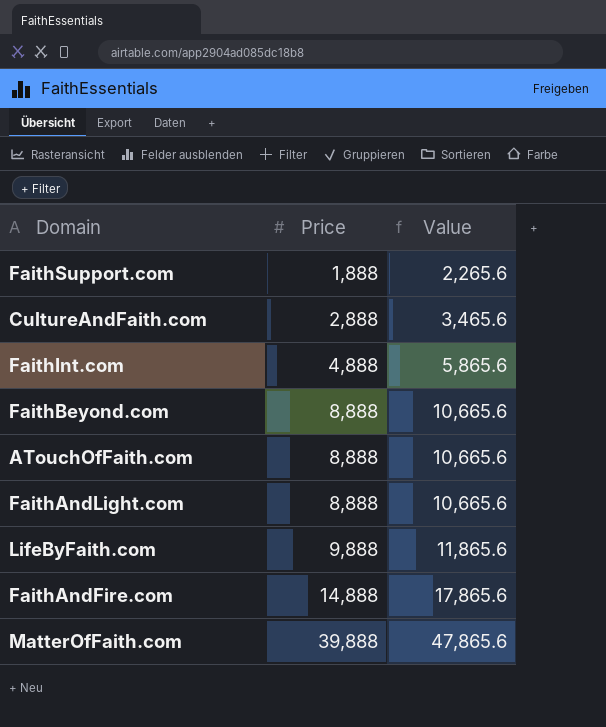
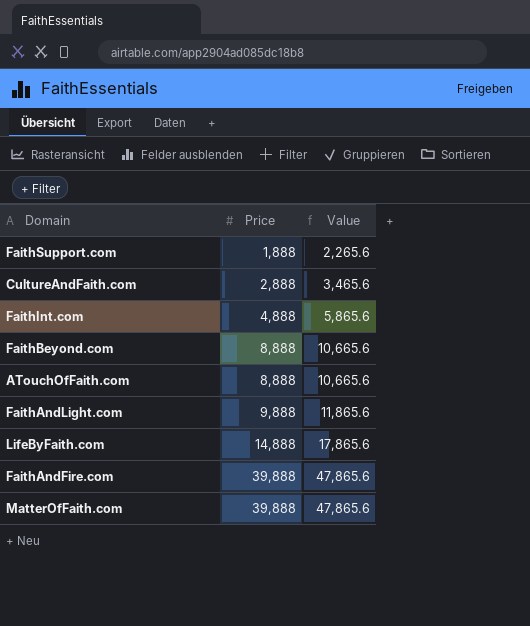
FaithAndLight.com | Price: 8,888 -> 9,888
FaithAndLight.com | Value: 10,665.6 -> 11,865.6
LifeByFaith.com | Price: 9,888 -> 14,888
LifeByFaith.com | Value: 11,865.6 -> 17,865.6
FaithAndFire.com | Price: 14,888 -> 39,888
FaithAndFire.com | Value: 17,865.6 -> 47,865.6

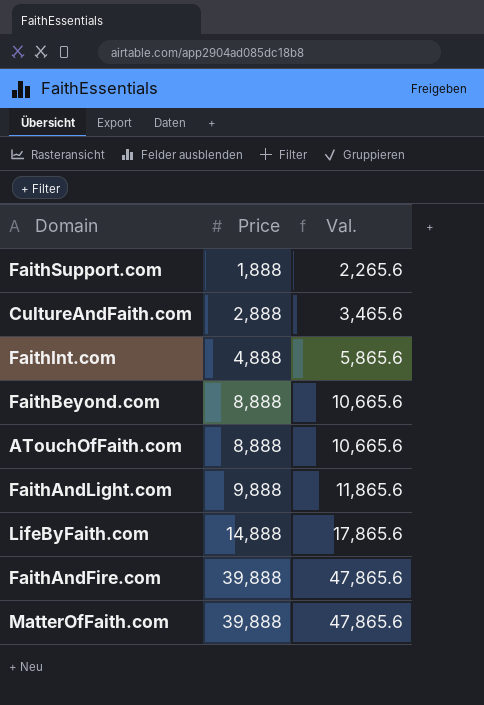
column name: Value -> Val.

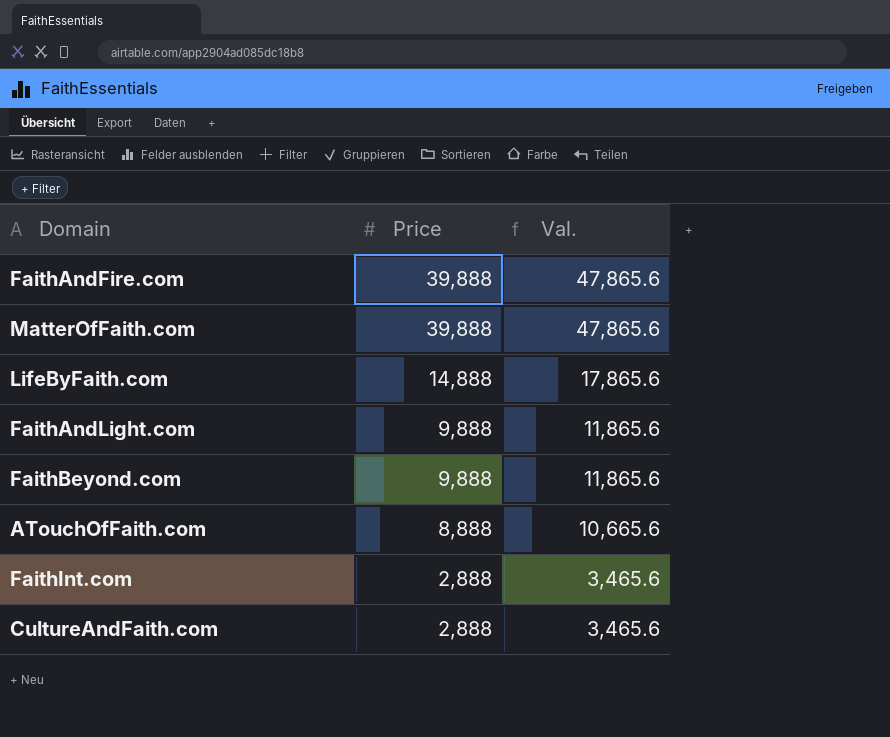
row order: Price ascending -> Price descending
row FaithSupport.com: 1,888 | 2,265.6 -> none
FaithBeyond.com | Price: 8,888 -> 9,888
FaithBeyond.com | Val.: 10,665.6 -> 11,865.6
FaithInt.com | Price: 4,888 -> 2,888
FaithInt.com | Val.: 5,865.6 -> 3,465.6

